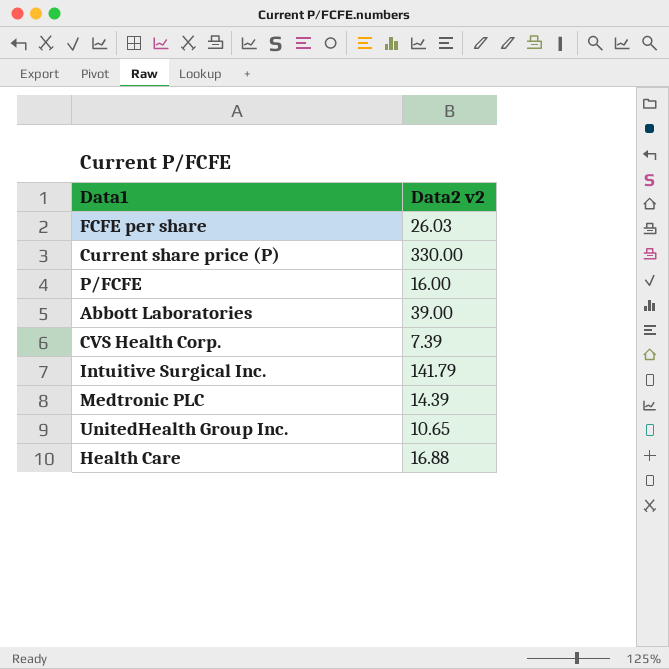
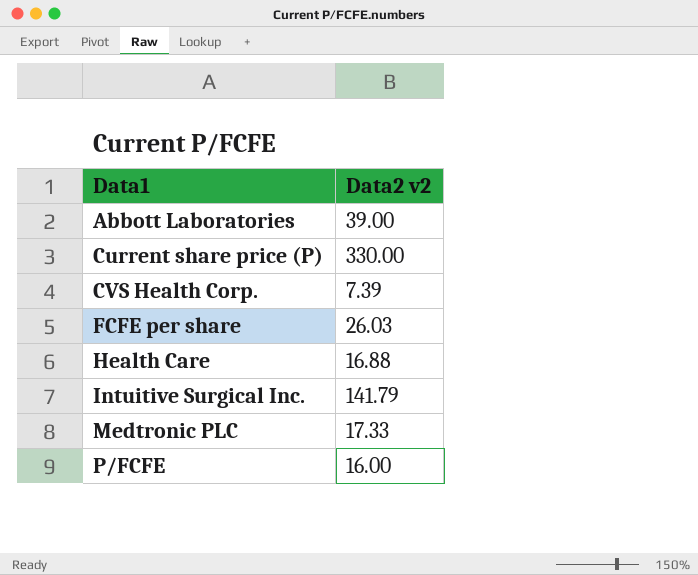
row order: none -> Data1 ascending
row UnitedHealth Group Inc.: 10.65 -> none
Medtronic PLC | Data2 v2: 14.39 -> 17.33

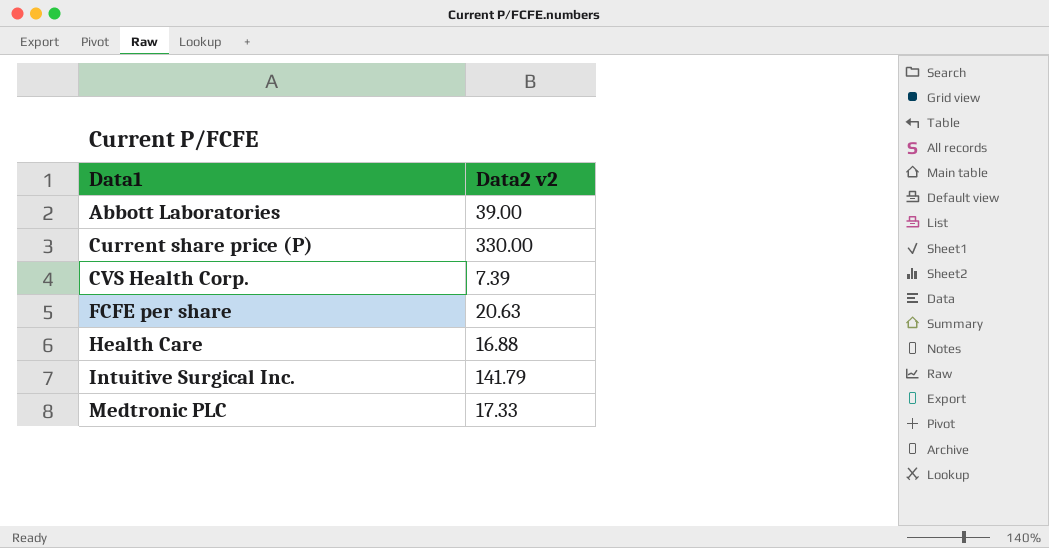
row P/FCFE: 16.00 -> none
FCFE per share | Data2 v2: 26.03 -> 20.63

